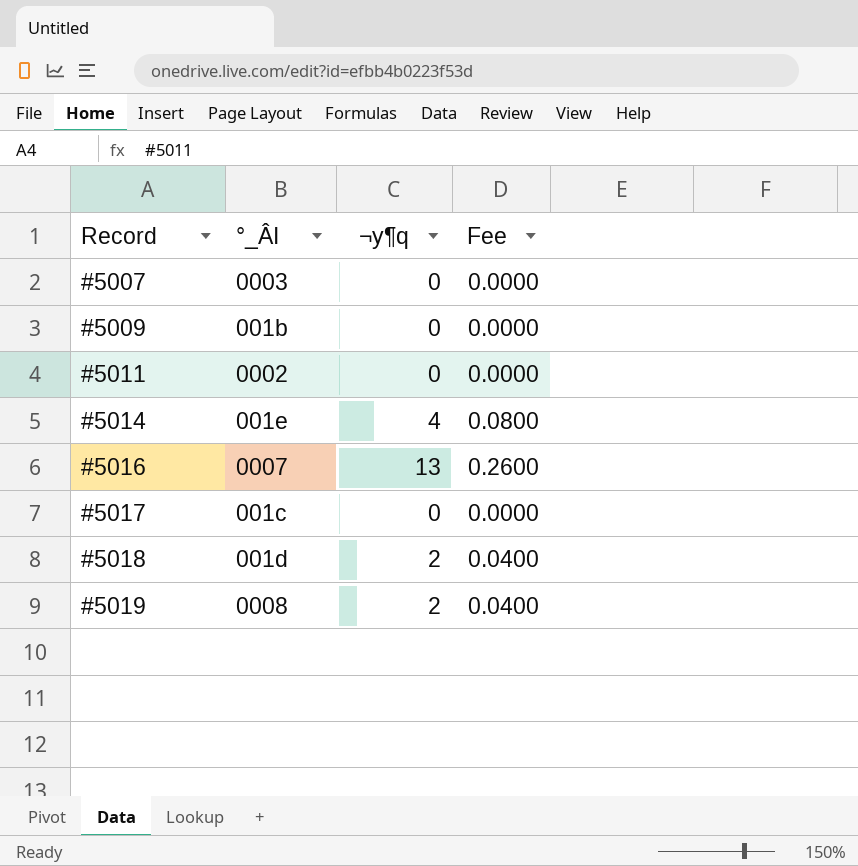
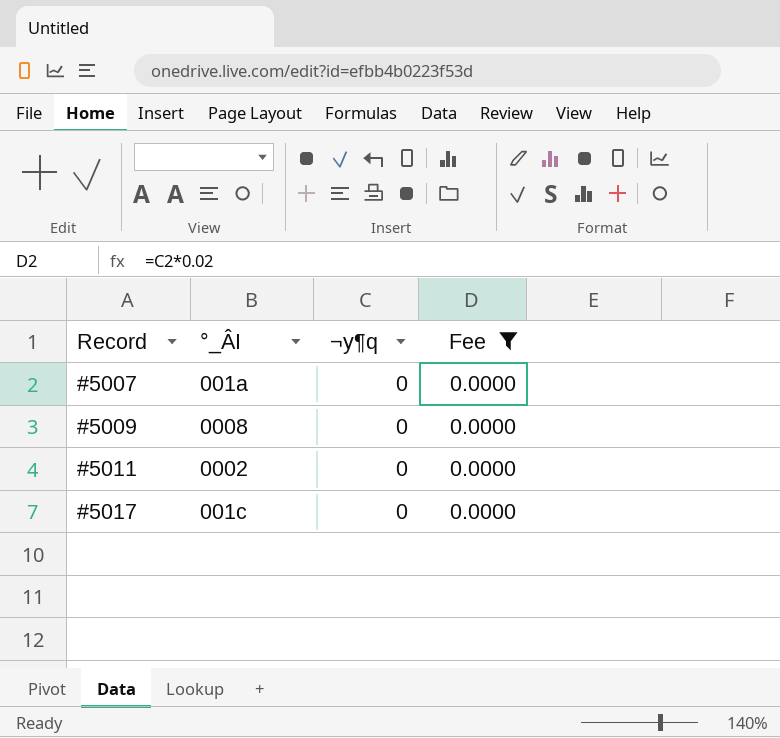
filter: none -> Fee = 0.0000
#5007 | °_ÂI: 0003 -> 001a
#5009 | °_ÂI: 001b -> 0008

